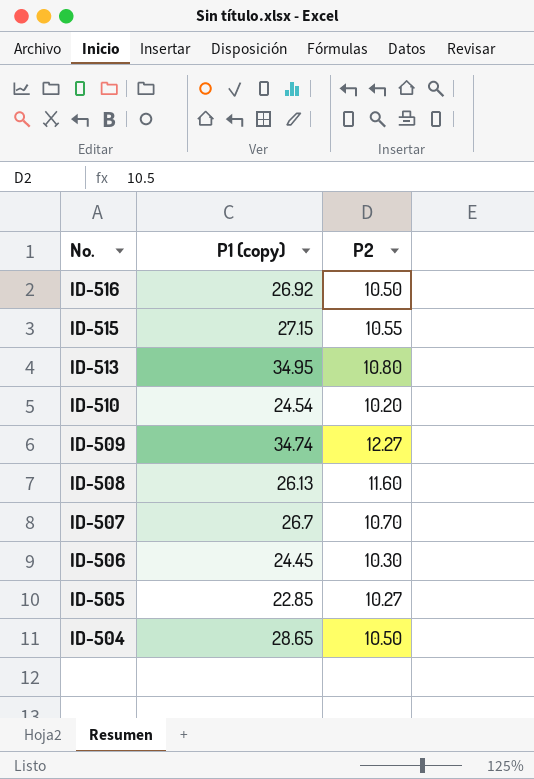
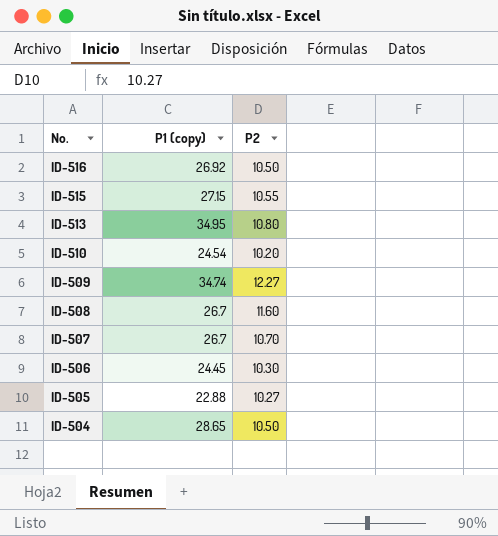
ID-508 | P1 (copy): 26.13 -> 26.7
ID-505 | P1 (copy): 22.85 -> 22.88

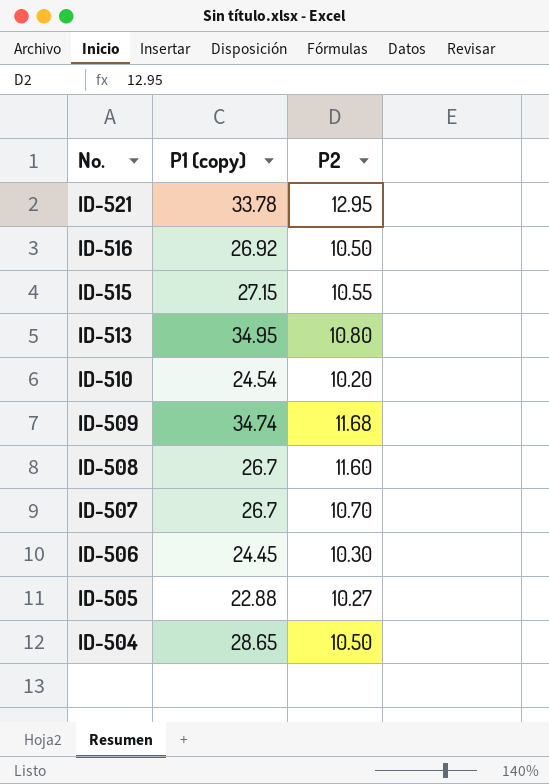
row ID-521: none -> 33.78 | 12.95
ID-509 | P2: 12.27 -> 11.68

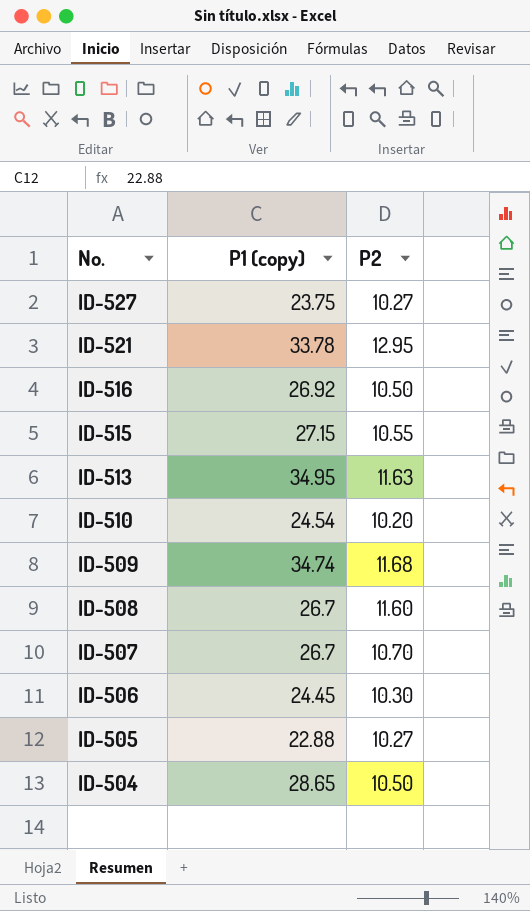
row ID-527: none -> 23.75 | 10.27
ID-513 | P2: 10.80 -> 11.63

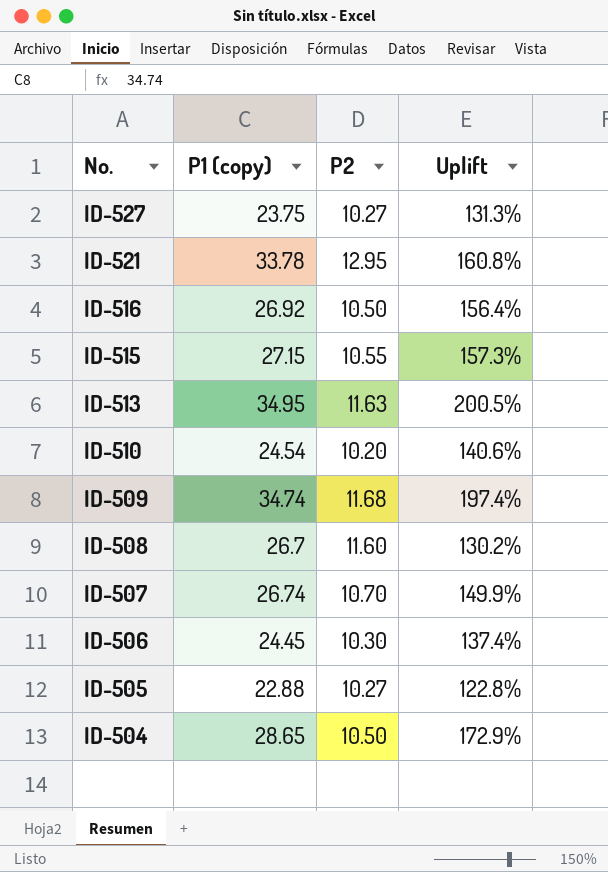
column Uplift | formula: none -> ([P1 (copy)] - [P2]) / [P2]
ID-507 | P1 (copy): 26.7 -> 26.74

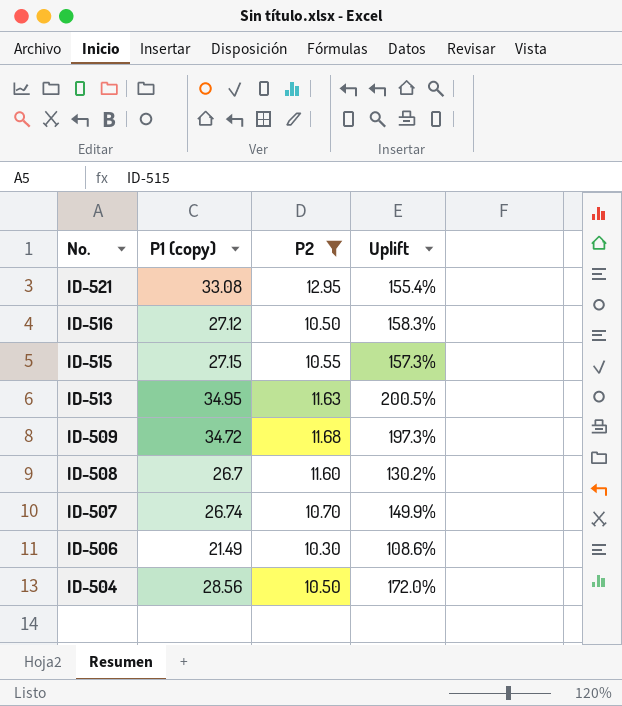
filter: none -> P2 >= 10.30
ID-521 | P1 (copy): 33.78 -> 33.08
ID-521 | Uplift: 160.8% -> 155.4%
ID-516 | P1 (copy): 26.92 -> 27.12
ID-516 | Uplift: 156.4% -> 158.3%
ID-509 | P1 (copy): 34.74 -> 34.72
ID-509 | Uplift: 197.4% -> 197.3%
ID-506 | P1 (copy): 24.45 -> 21.49
ID-506 | Uplift: 137.4% -> 108.6%
ID-504 | P1 (copy): 28.65 -> 28.56
ID-504 | Uplift: 172.9% -> 172.0%

